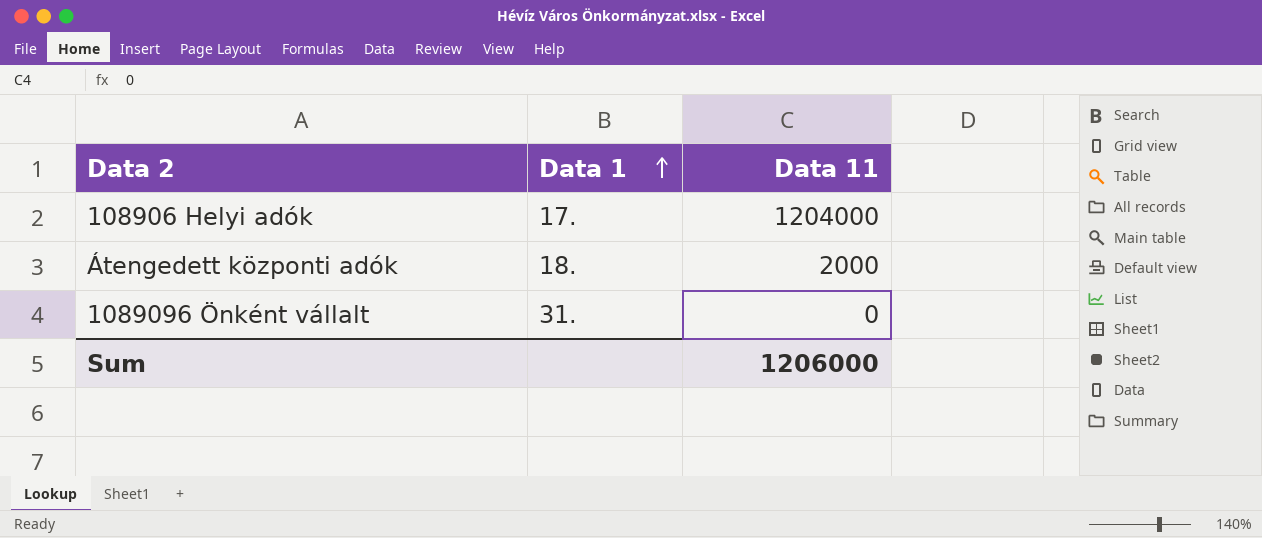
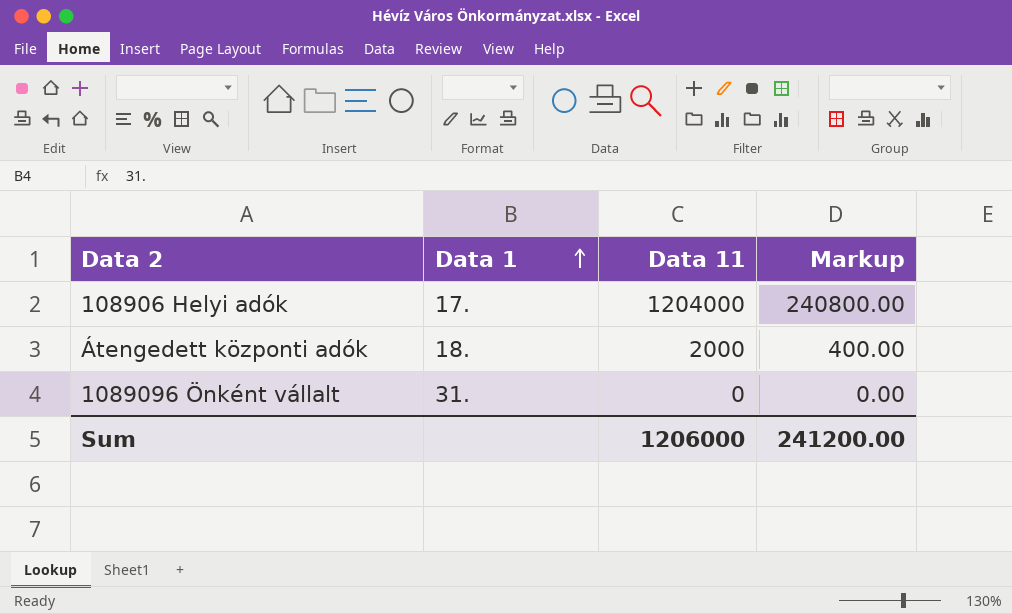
column Markup | formula: none -> [Data 11] * 0.2

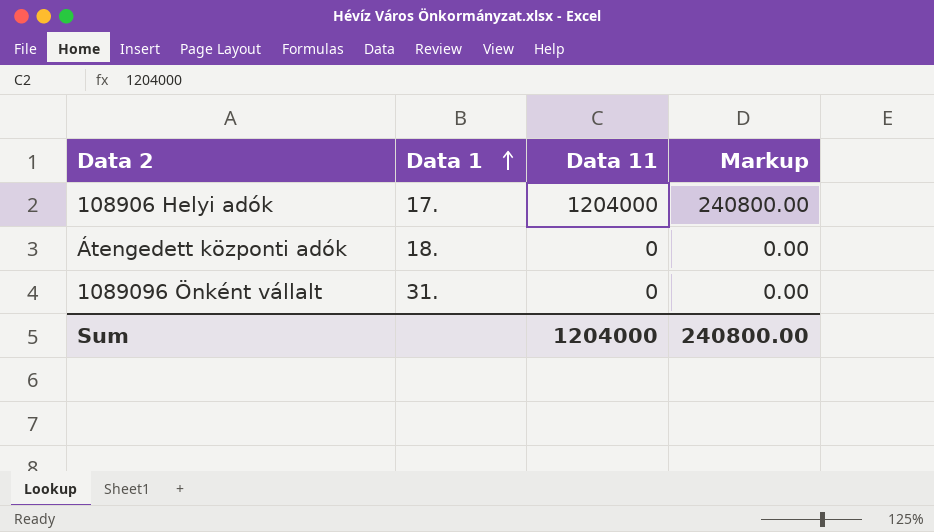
Átengedett központi adók | Data 11: 2000 -> 0
Átengedett központi adók | Markup: 400.00 -> 0.00
Sum | Data 11: 1206000 -> 1204000
Sum | Markup: 241200.00 -> 240800.00

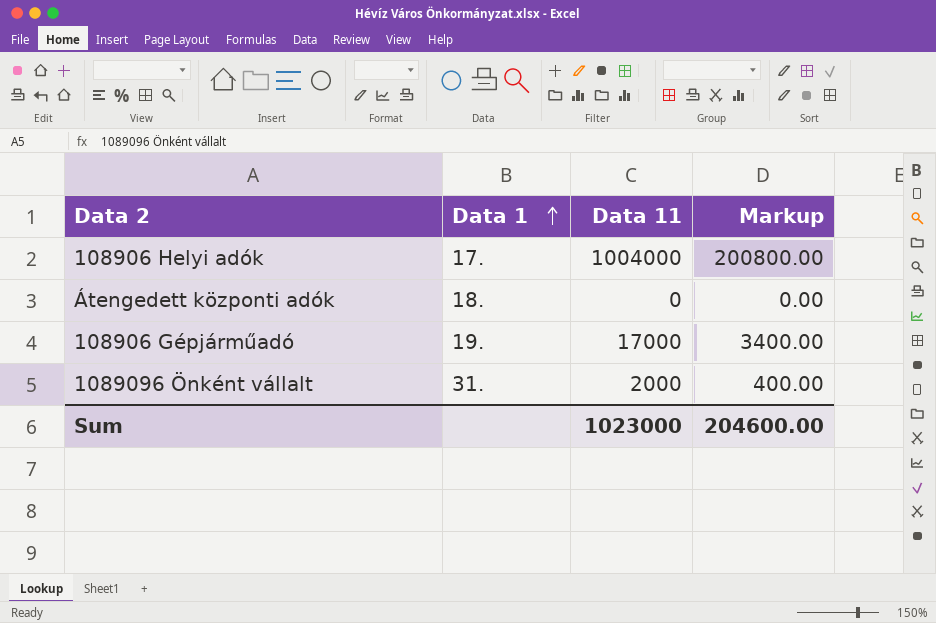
108906 Helyi adók | Data 11: 1204000 -> 1004000
108906 Helyi adók | Markup: 240800.00 -> 200800.00
row 108906 Gépjárműadó: none -> 19. | 17000 | 3400.00
1089096 Önként vállalt | Data 11: 0 -> 2000
1089096 Önként vállalt | Markup: 0.00 -> 400.00
Sum | Data 11: 1204000 -> 1023000
Sum | Markup: 240800.00 -> 204600.00

